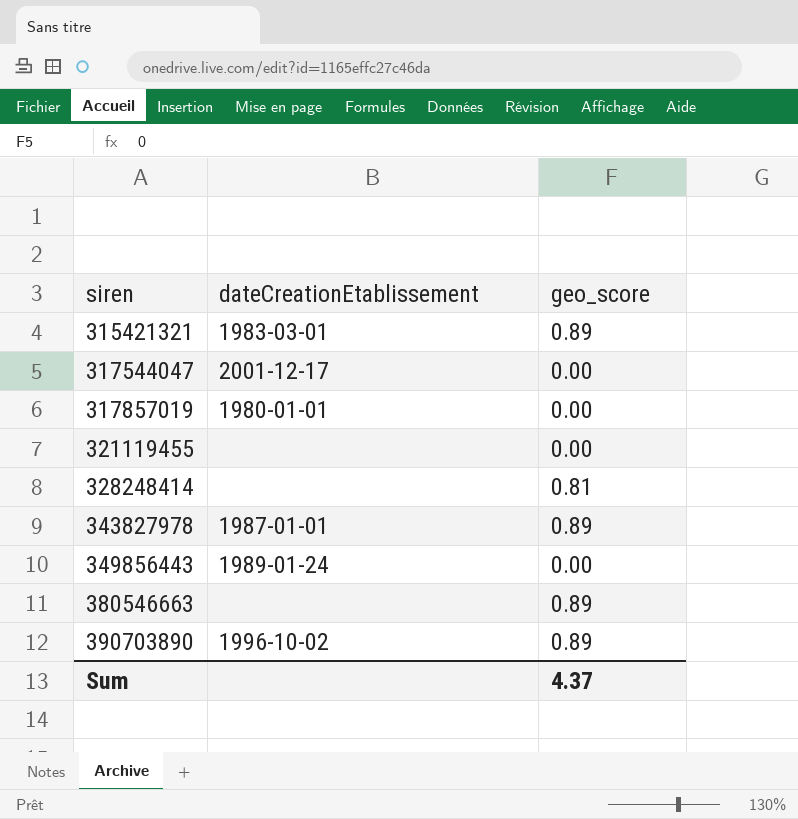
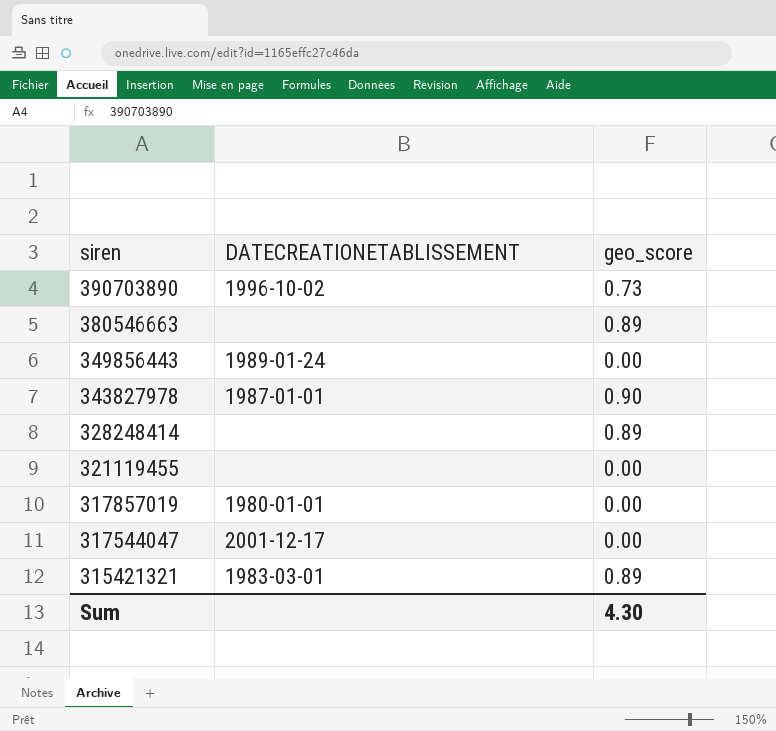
row order: siren ascending -> siren descending
column name: dateCreationEtablissement -> DATECREATIONETABLISSEMENT
390703890 | geo_score: 0.89 -> 0.73
343827978 | geo_score: 0.89 -> 0.90
328248414 | geo_score: 0.81 -> 0.89
Sum | geo_score: 4.37 -> 4.30

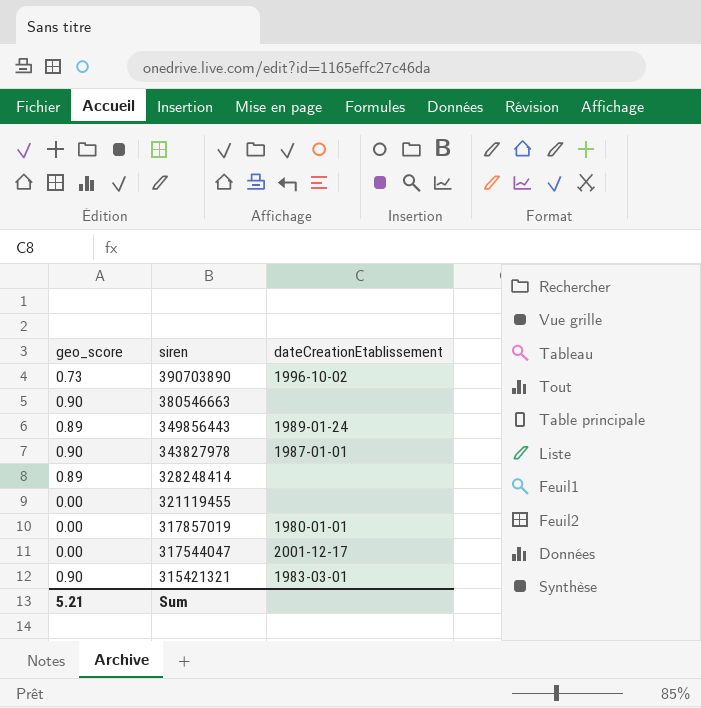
column geo_score | position: 3 -> 1
column name: DATECREATIONETABLISSEMENT -> dateCreationEtablissement
380546663 | geo_score: 0.89 -> 0.90
349856443 | geo_score: 0.00 -> 0.89
315421321 | geo_score: 0.89 -> 0.90
Sum | geo_score: 4.30 -> 5.21

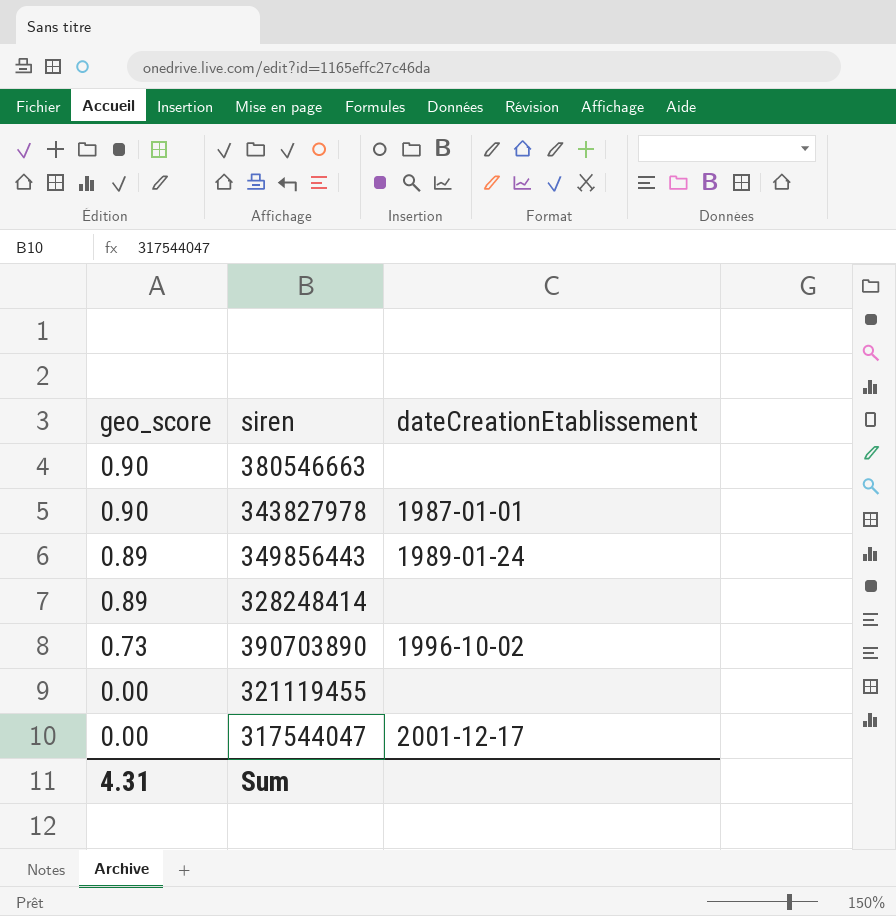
row order: siren descending -> geo_score descending
row 317857019: 0.00 | 1980-01-01 -> none
row 315421321: 0.90 | 1983-03-01 -> none
Sum | geo_score: 5.21 -> 4.31

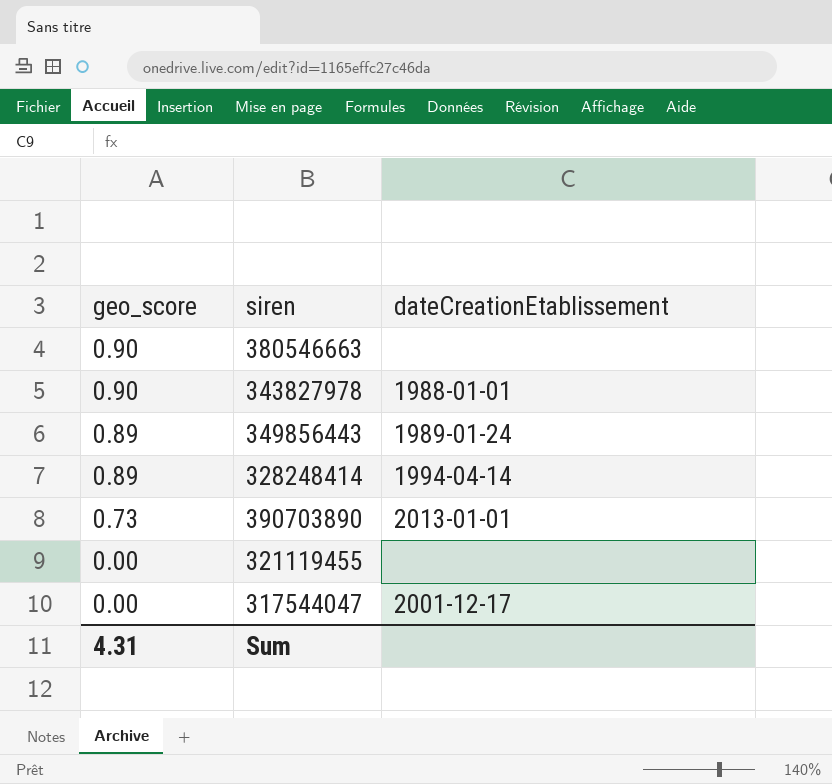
343827978 | dateCreationEtablissement: 1987-01-01 -> 1988-01-01
328248414 | dateCreationEtablissement: none -> 1994-04-14
390703890 | dateCreationEtablissement: 1996-10-02 -> 2013-01-01

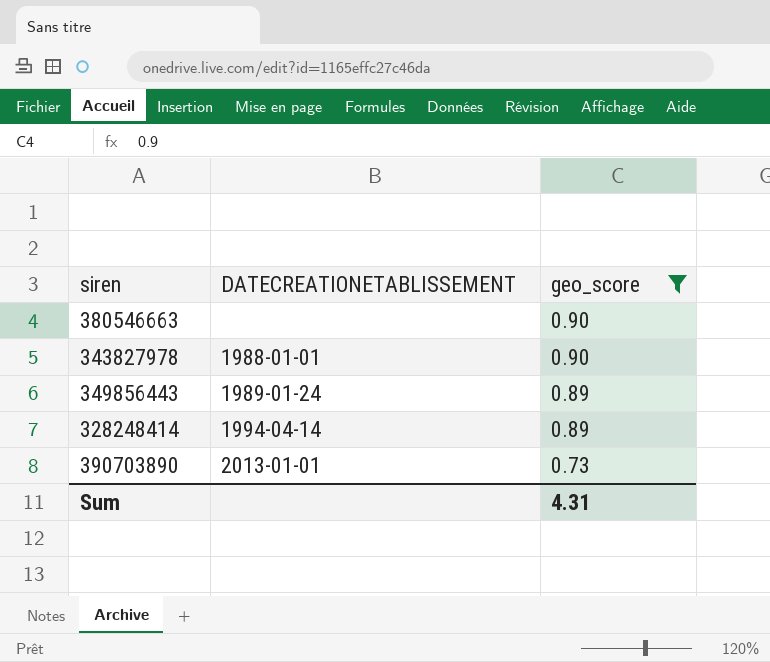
filter: none -> geo_score != 0.00
column name: dateCreationEtablissement -> DATECREATIONETABLISSEMENT
column geo_score | position: 1 -> 3

